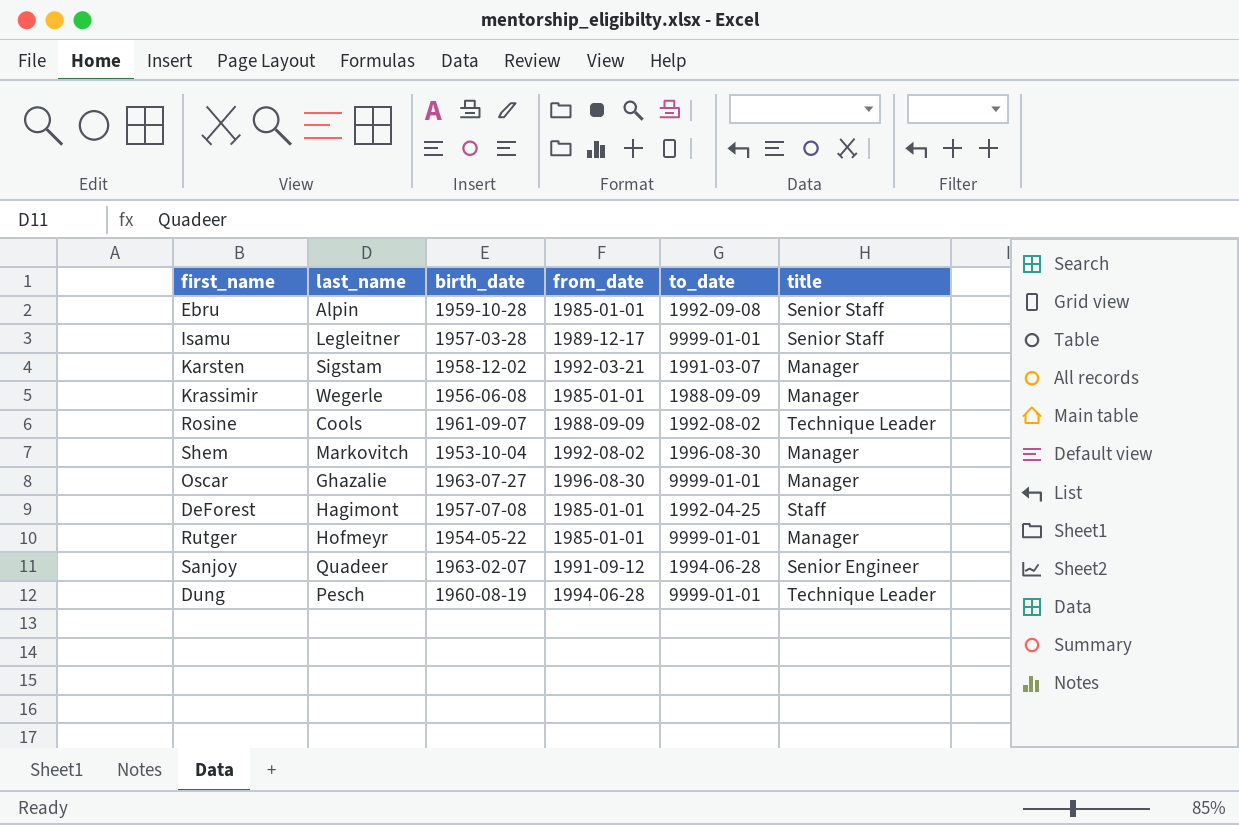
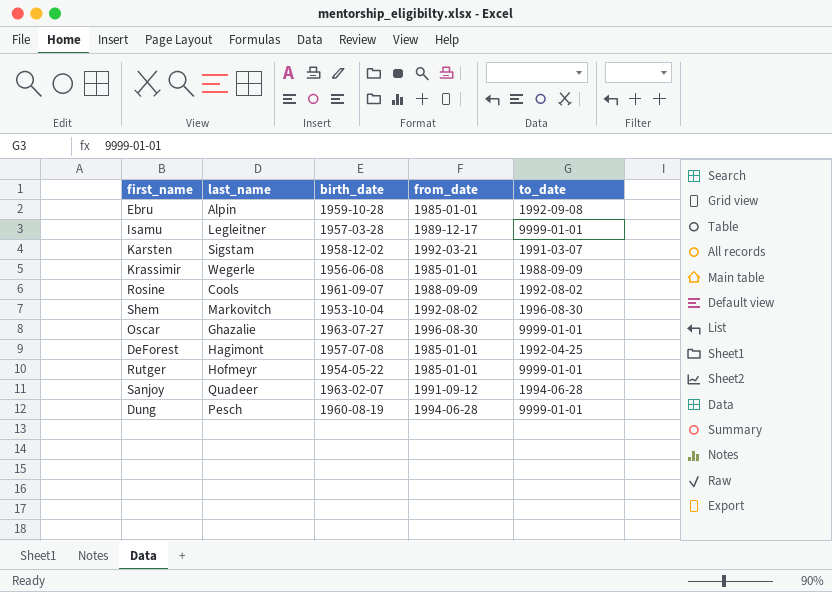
column title | position: 6 -> none

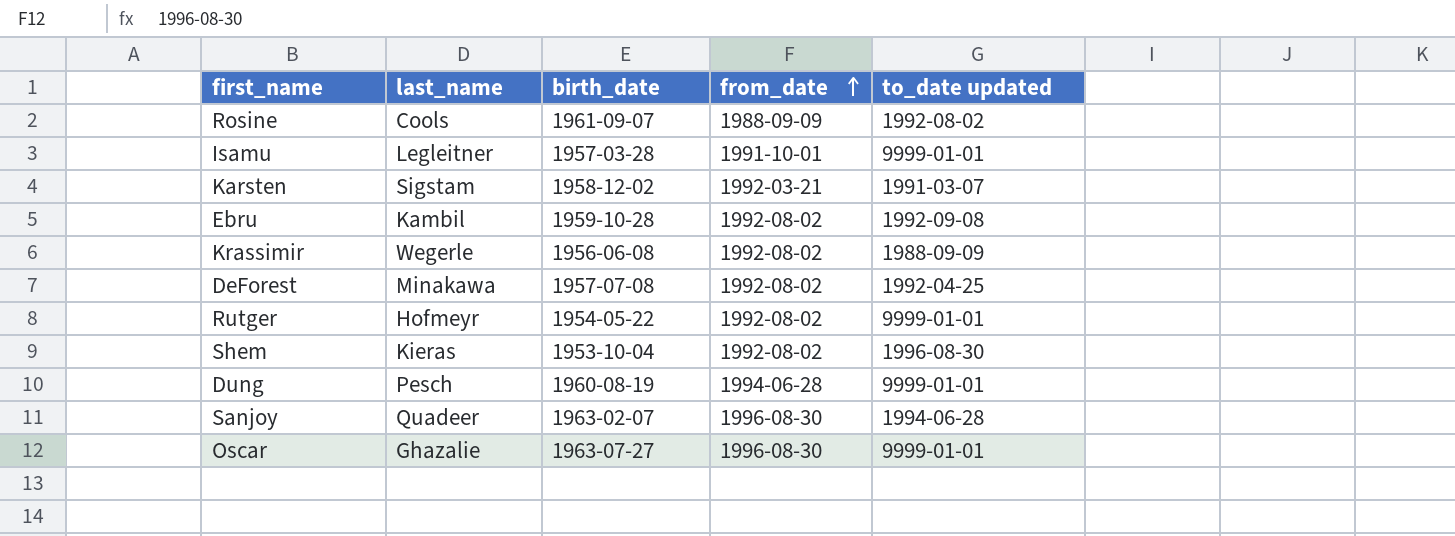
row order: none -> from_date ascending
column name: to_date -> to_date updated
Isamu | from_date: 1989-12-17 -> 1991-10-01
Ebru | last_name: Alpin -> Kambil
Ebru | from_date: 1985-01-01 -> 1992-08-02
Krassimir | from_date: 1985-01-01 -> 1992-08-02
DeForest | last_name: Hagimont -> Minakawa
DeForest | from_date: 1985-01-01 -> 1992-08-02
Rutger | from_date: 1985-01-01 -> 1992-08-02
Shem | last_name: Markovitch -> Kieras
Sanjoy | from_date: 1991-09-12 -> 1996-08-30

